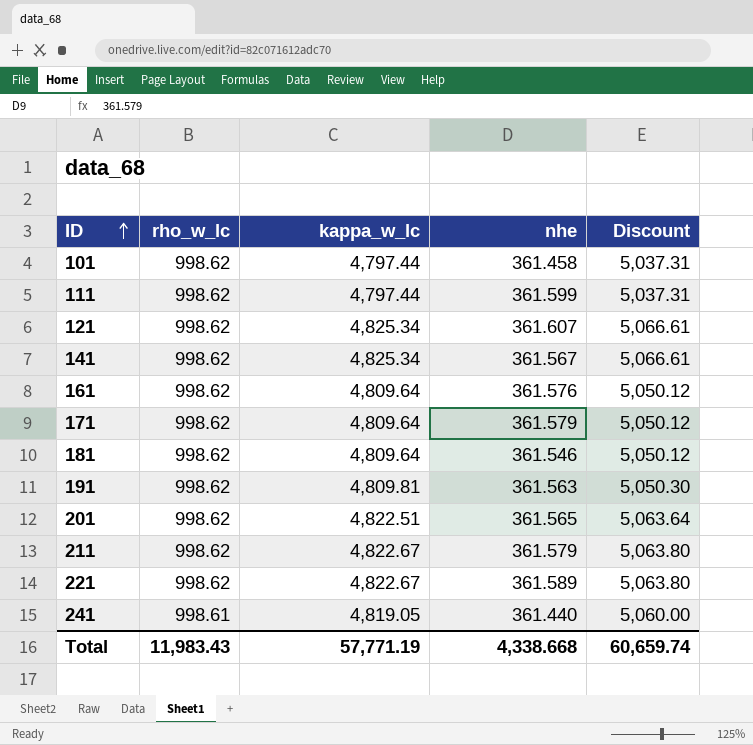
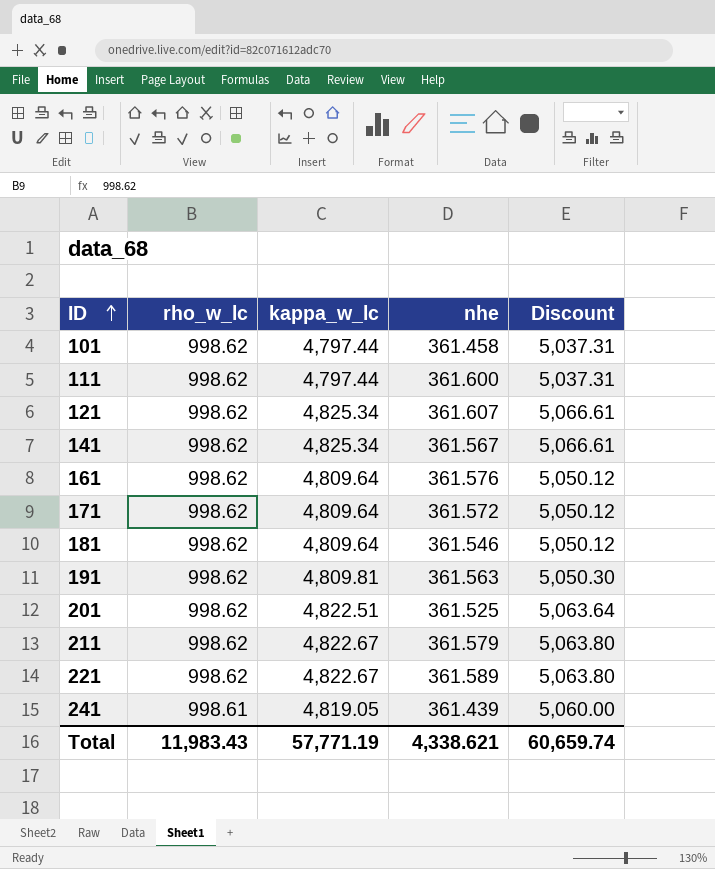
111 | nhe: 361.599 -> 361.600
171 | nhe: 361.579 -> 361.572
201 | nhe: 361.565 -> 361.525
241 | nhe: 361.440 -> 361.439
Total | nhe: 4,338.668 -> 4,338.621

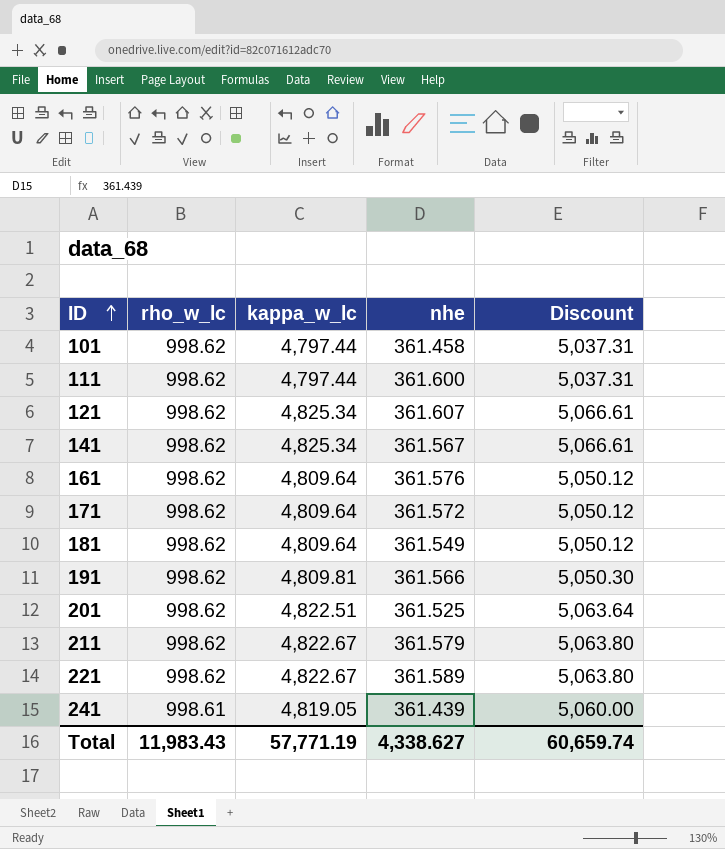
181 | nhe: 361.546 -> 361.549
191 | nhe: 361.563 -> 361.566
Total | nhe: 4,338.621 -> 4,338.627

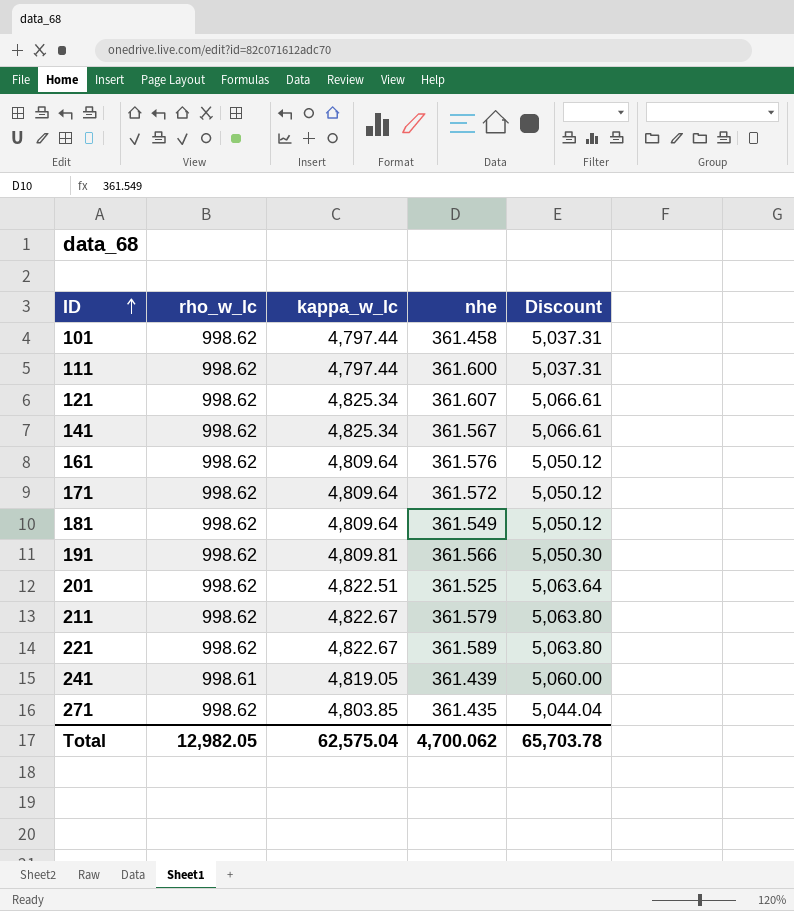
row 271: none -> 998.62 | 4,803.85 | 361.435 | 5,044.04
Total | rho_w_lc: 11,983.43 -> 12,982.05
Total | kappa_w_lc: 57,771.19 -> 62,575.04
Total | nhe: 4,338.627 -> 4,700.062
Total | Discount: 60,659.74 -> 65,703.78

